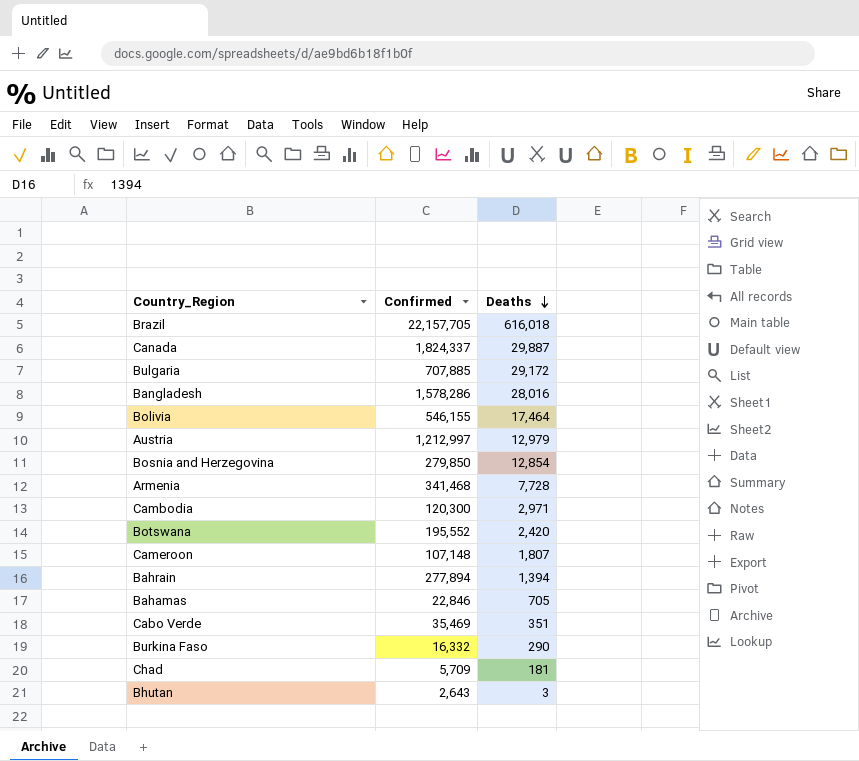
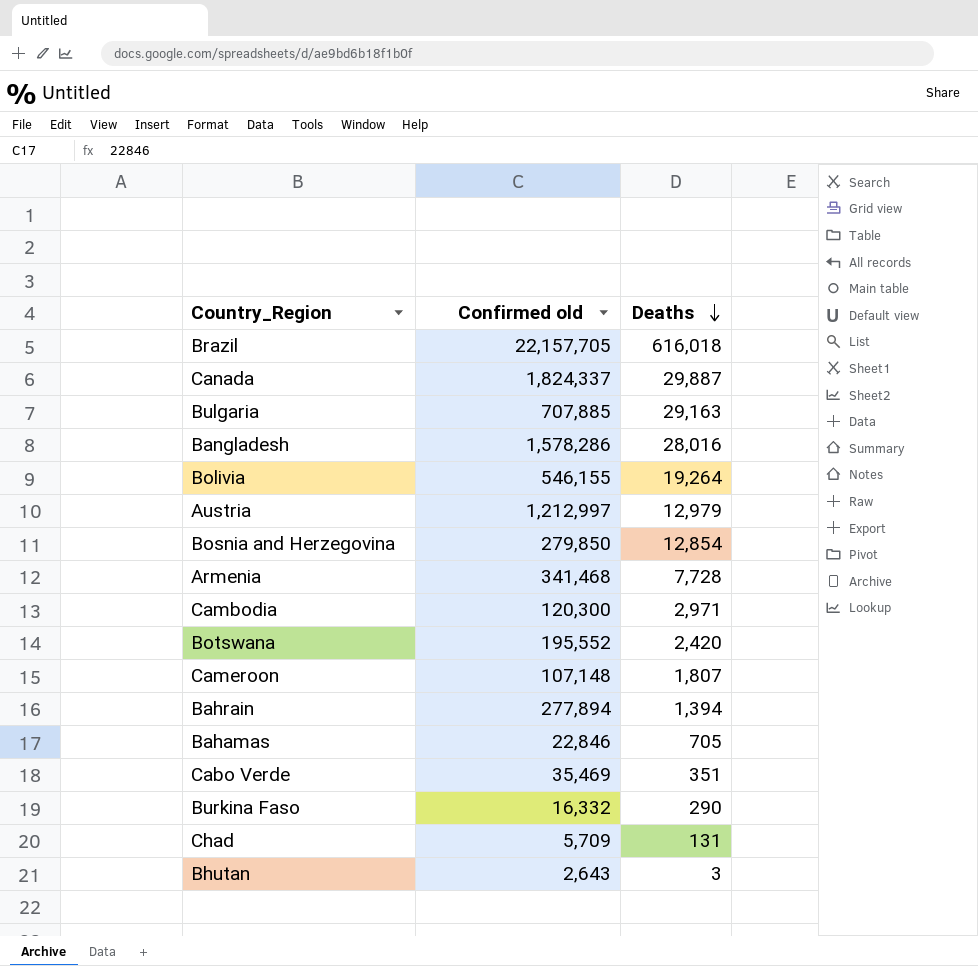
column name: Confirmed -> Confirmed old
Bulgaria | Deaths: 29,172 -> 29,163
Bolivia | Deaths: 17,464 -> 19,264
Chad | Deaths: 181 -> 131

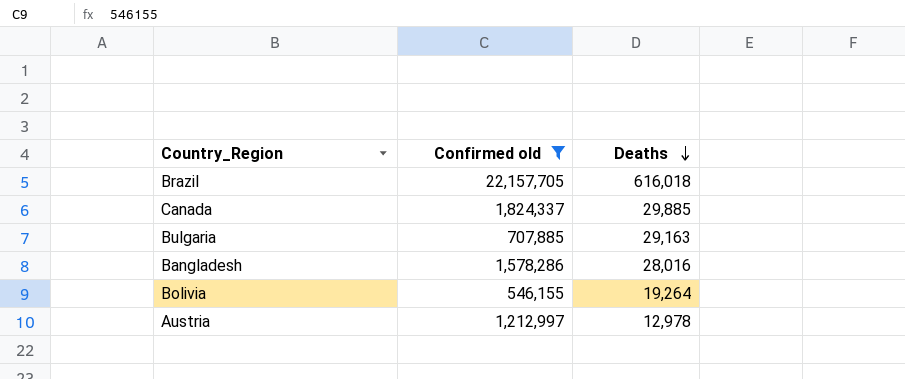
filter: none -> Confirmed old >= 546,155
Canada | Deaths: 29,887 -> 29,885
Austria | Deaths: 12,979 -> 12,978

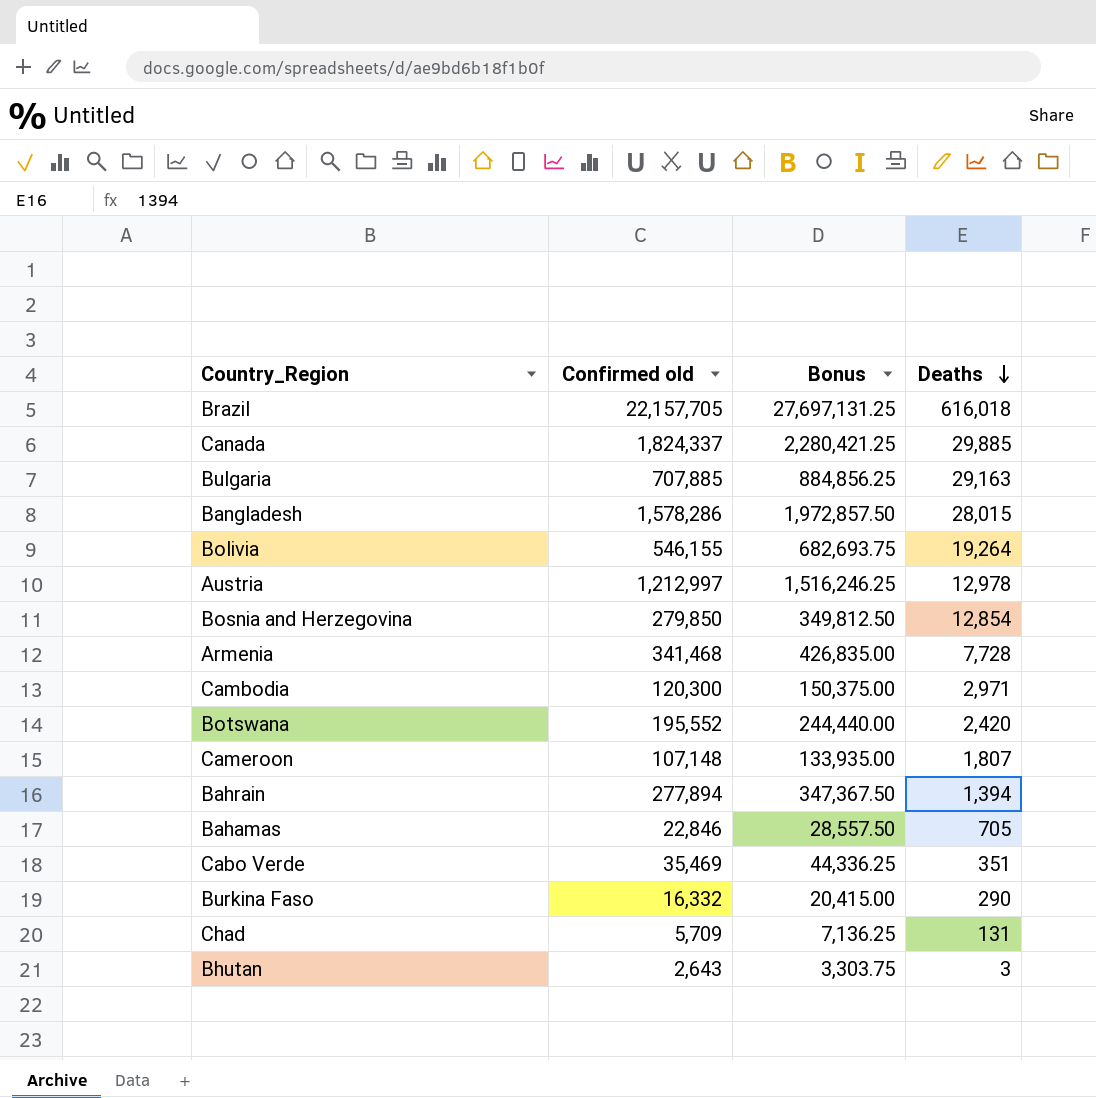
filter: Confirmed old >= 546,155 -> none
column Bonus | formula: none -> [Confirmed old] * 1.25
Bangladesh | Deaths: 28,016 -> 28,015

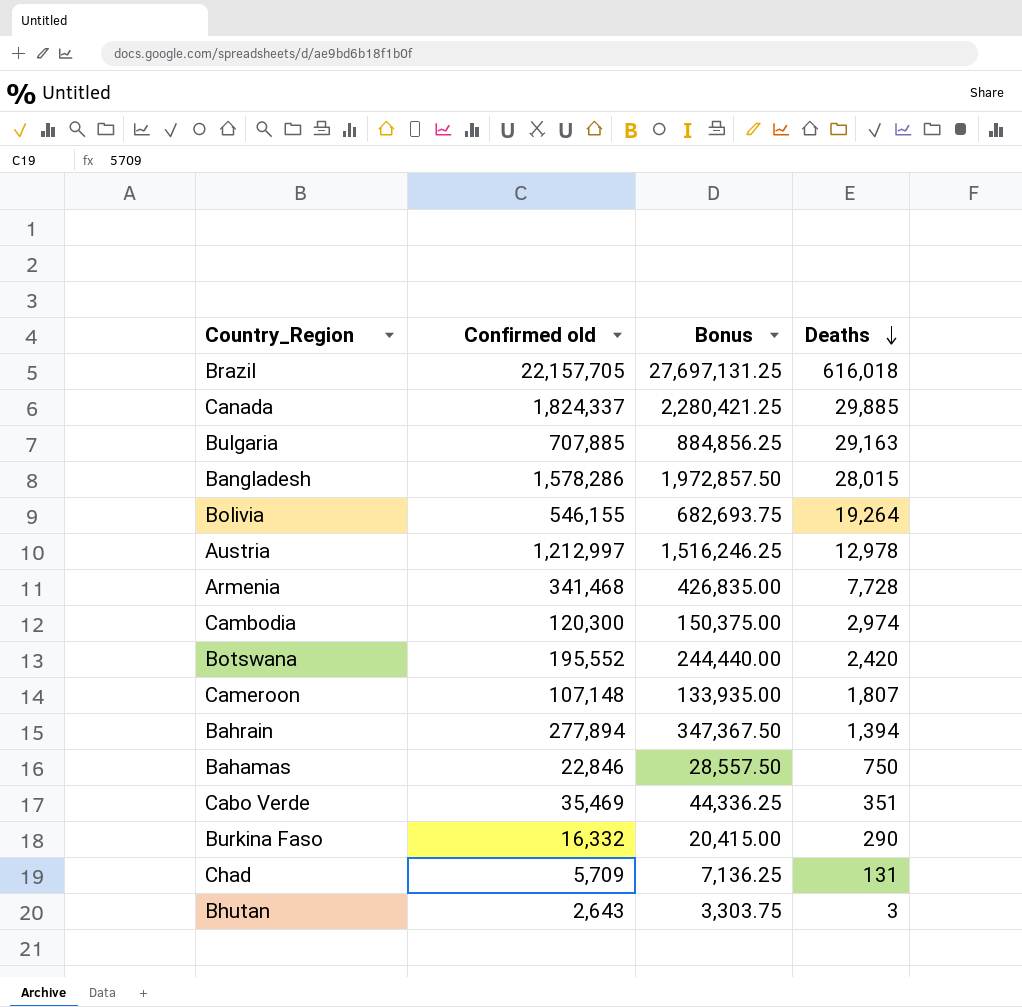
row Bosnia and Herzegovina: 279,850 | 349,812.50 | 12,854 -> none
Cambodia | Deaths: 2,971 -> 2,974
Bahamas | Deaths: 705 -> 750

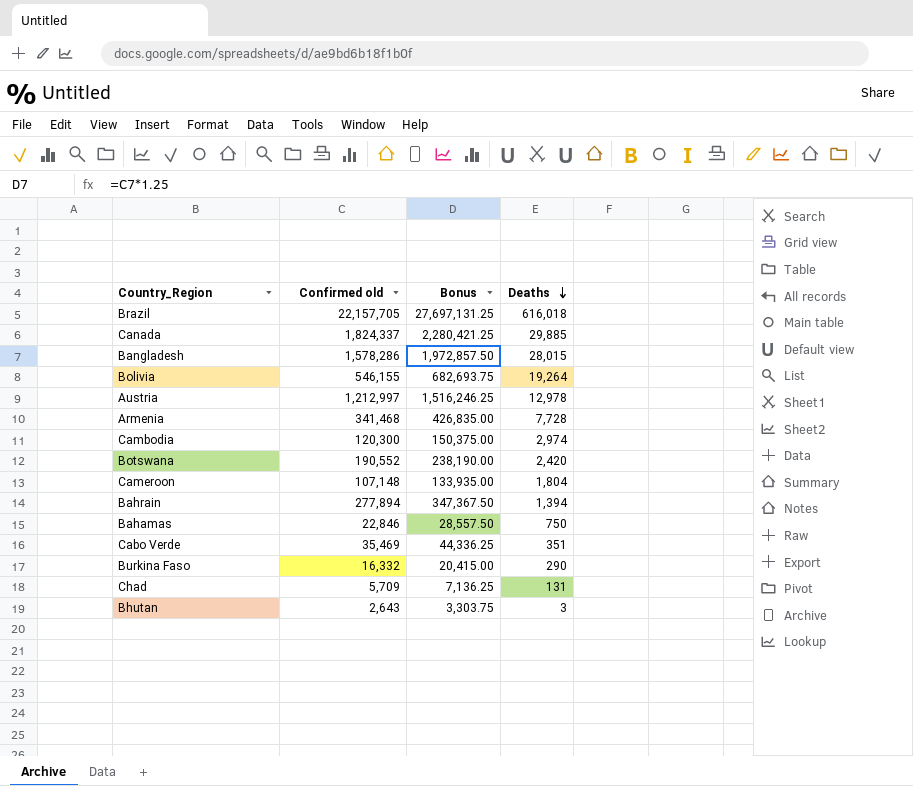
row Bulgaria: 707,885 | 884,856.25 | 29,163 -> none
Botswana | Confirmed old: 195,552 -> 190,552
Botswana | Bonus: 244,440.00 -> 238,190.00
Cameroon | Deaths: 1,807 -> 1,804

